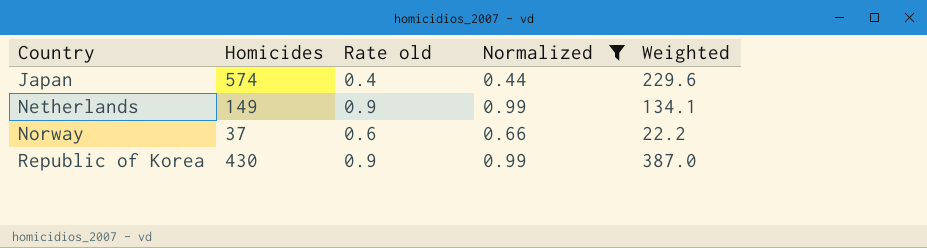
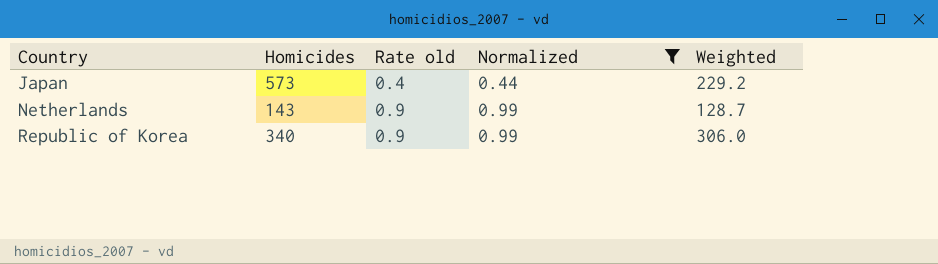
row Norway: 37 | 0.6 | 0.66 | 22.2 -> none
Japan | Homicides: 574 -> 573
Japan | Weighted: 229.6 -> 229.2
Netherlands | Homicides: 149 -> 143
Netherlands | Weighted: 134.1 -> 128.7
Republic of Korea | Homicides: 430 -> 340
Republic of Korea | Weighted: 387.0 -> 306.0

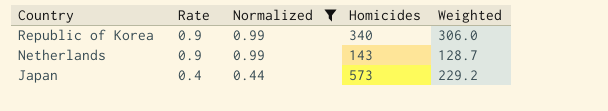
row order: Country ascending -> Country descending
column name: Rate old -> Rate
column Homicides | position: 2 -> 4

